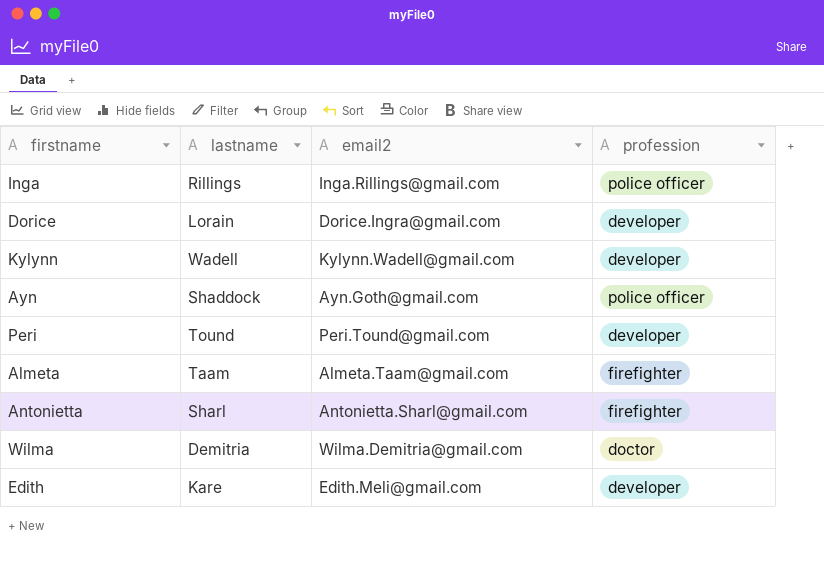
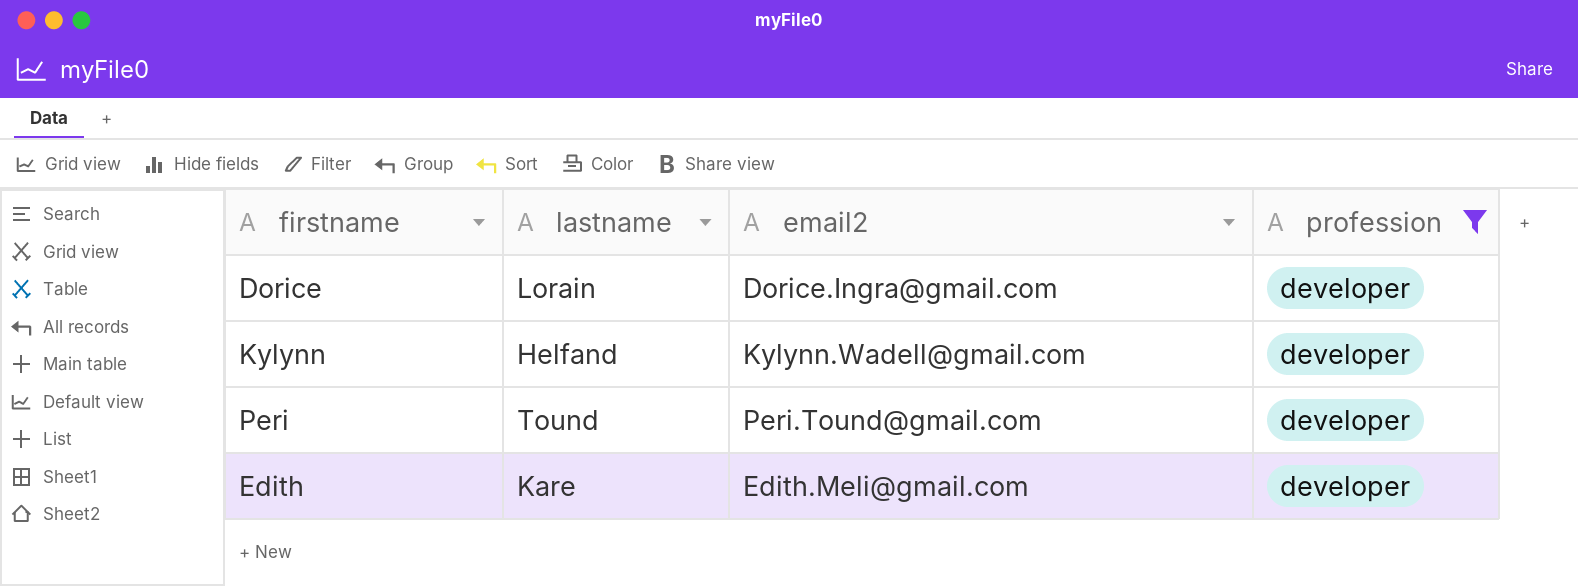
filter: none -> profession = developer
Kylynn | lastname: Wadell -> Helfand

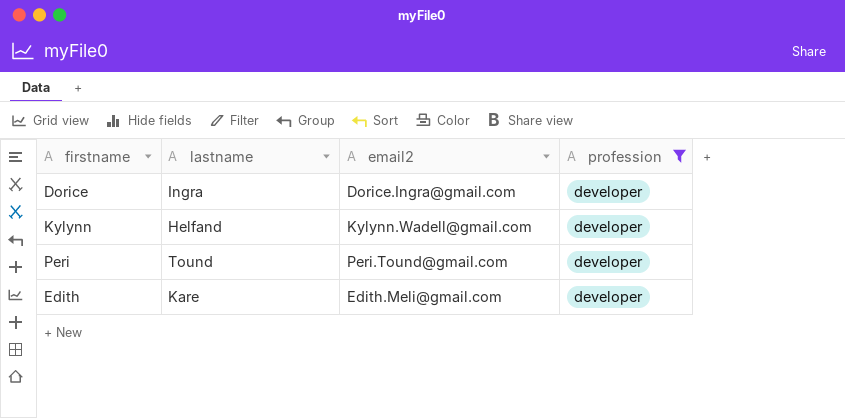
Dorice | lastname: Lorain -> Ingra

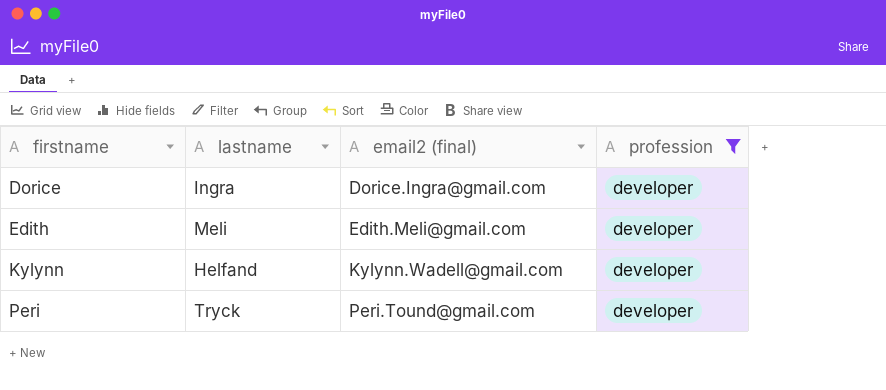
row order: none -> firstname ascending
column name: email2 -> email2 (final)
Edith | lastname: Kare -> Meli
Peri | lastname: Tound -> Tryck

